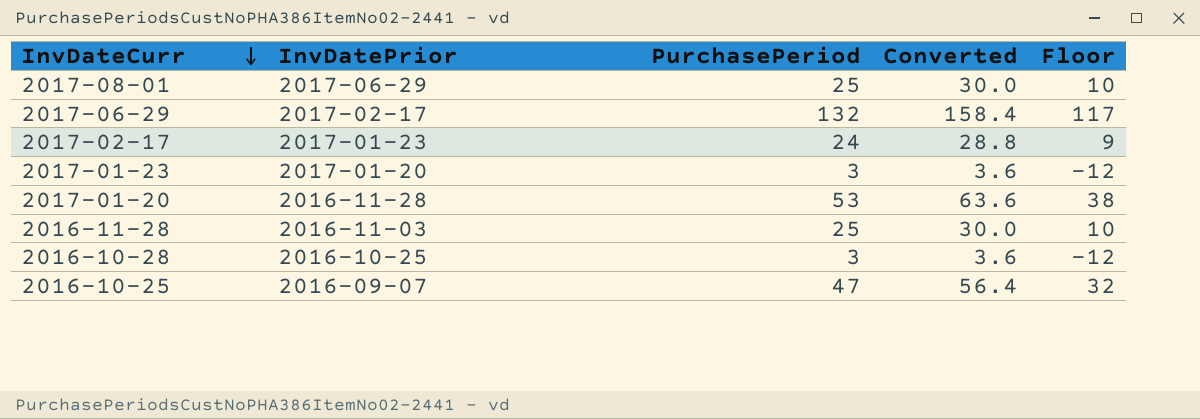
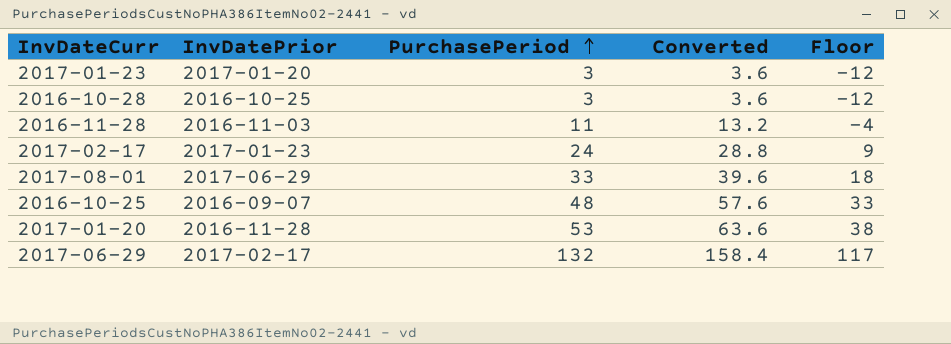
row order: InvDateCurr descending -> PurchasePeriod ascending
2016-11-28 | PurchasePeriod: 25 -> 11
2016-11-28 | Converted: 30.0 -> 13.2
2016-11-28 | Floor: 10 -> -4
2017-08-01 | PurchasePeriod: 25 -> 33
2017-08-01 | Converted: 30.0 -> 39.6
2017-08-01 | Floor: 10 -> 18
2016-10-25 | PurchasePeriod: 47 -> 48
2016-10-25 | Converted: 56.4 -> 57.6
2016-10-25 | Floor: 32 -> 33

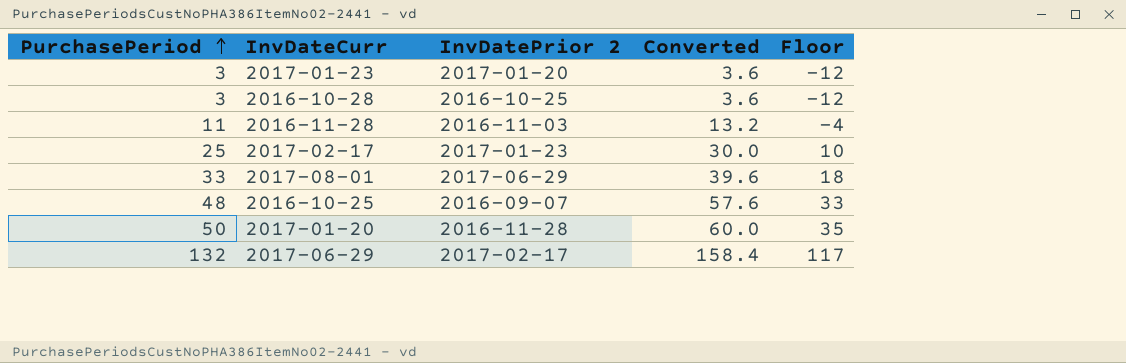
column PurchasePeriod | position: 3 -> 1
column name: InvDatePrior -> InvDatePrior 2
2017-02-17 | PurchasePeriod: 24 -> 25
2017-02-17 | Converted: 28.8 -> 30.0
2017-02-17 | Floor: 9 -> 10
2017-01-20 | PurchasePeriod: 53 -> 50
2017-01-20 | Converted: 63.6 -> 60.0
2017-01-20 | Floor: 38 -> 35

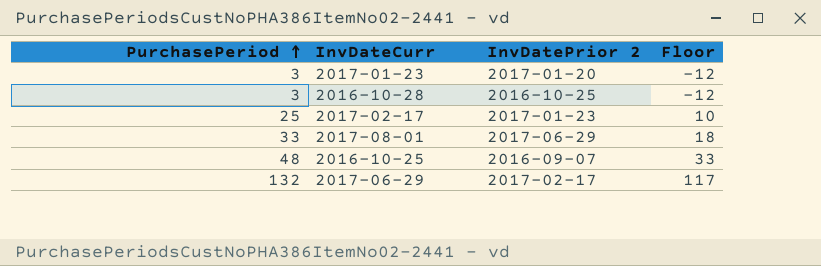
column Converted | formula: [PurchasePeriod] * 1.2 -> none
row 2016-11-28: 11 | 2016-11-03 | 13.2 | -4 -> none
row 2017-01-20: 50 | 2016-11-28 | 60.0 | 35 -> none

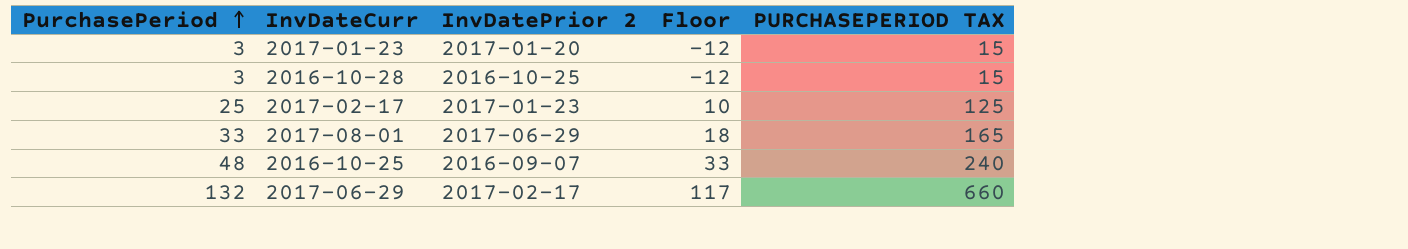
column PURCHASEPERIOD TAX | formula: none -> [PurchasePeriod] * 5

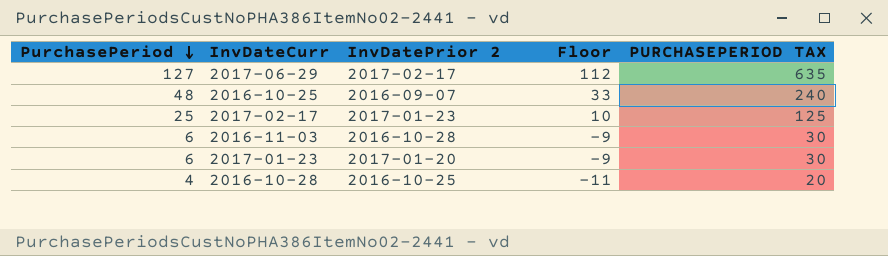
row order: PurchasePeriod ascending -> PurchasePeriod descending
row 2017-08-01: 33 | 2017-06-29 | 18 | 165 -> none
2017-06-29 | PurchasePeriod: 132 -> 127
2017-06-29 | Floor: 117 -> 112
2017-06-29 | PURCHASEPERIOD TAX: 660 -> 635
row 2016-11-03: none -> 6 | 2016-10-28 | -9 | 30
2017-01-23 | PurchasePeriod: 3 -> 6
2017-01-23 | Floor: -12 -> -9
2017-01-23 | PURCHASEPERIOD TAX: 15 -> 30
2016-10-28 | PurchasePeriod: 3 -> 4
2016-10-28 | Floor: -12 -> -11
2016-10-28 | PURCHASEPERIOD TAX: 15 -> 20

